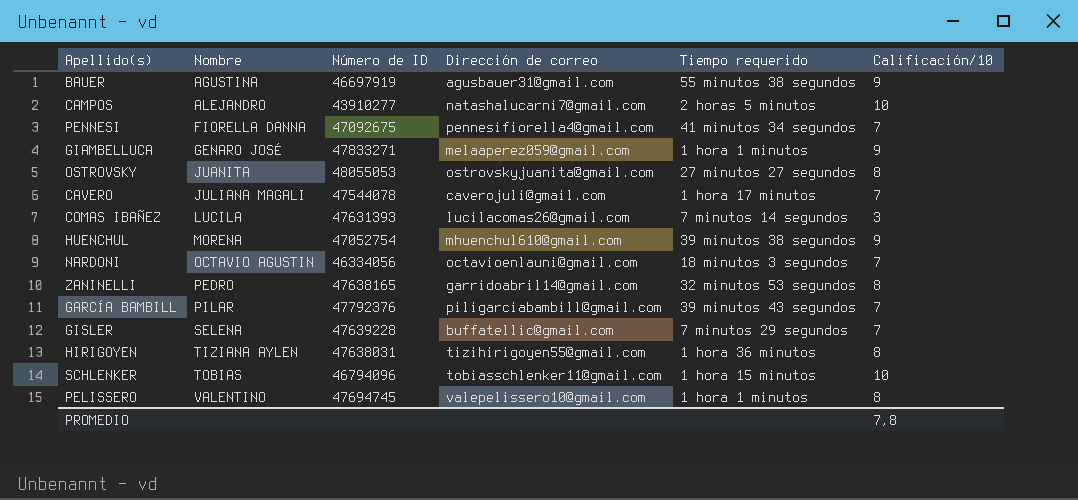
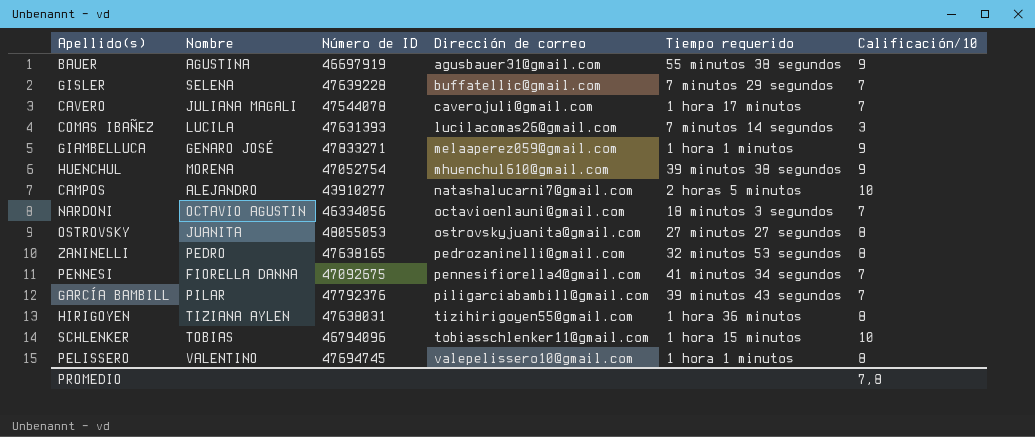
row order: Nombre ascending -> Dirección de correo ascending
ZANINELLI | Dirección de correo: garridoabril14@gmail.com -> pedrozaninelli@gmail.com

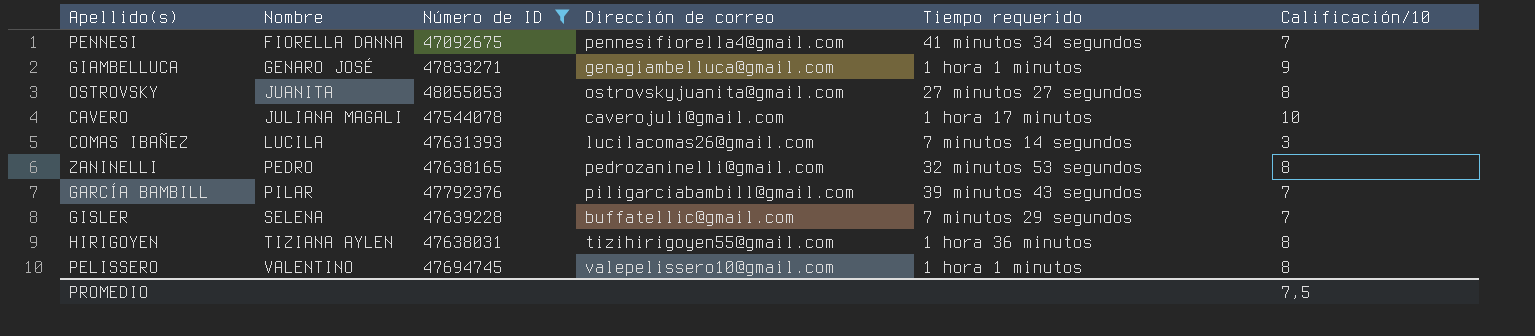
filter: none -> Número de ID >= 47092675
row order: Dirección de correo ascending -> Nombre ascending
GIAMBELLUCA | Dirección de correo: melaaperez059@gmail.com -> genagiambelluca@gmail.com
CAVERO | Calificación/10: 7 -> 10
PROMEDIO | Calificación/10: 7,8 -> 7,5

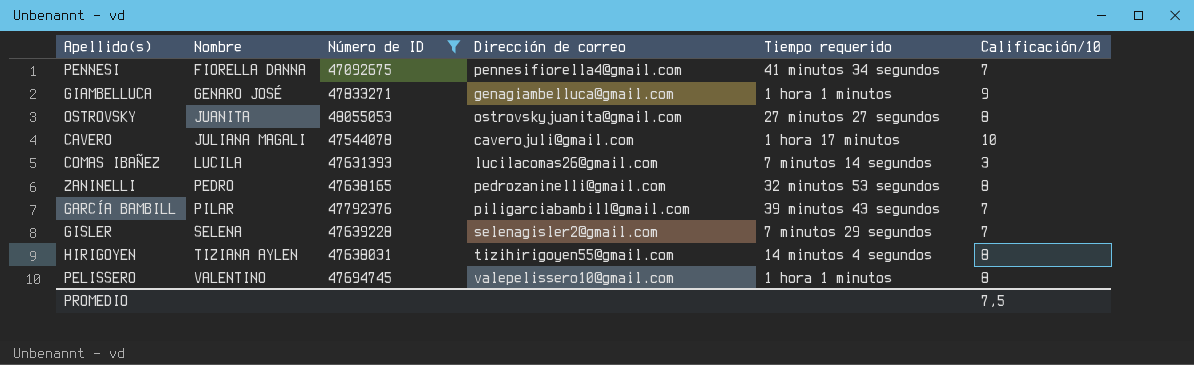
GISLER | Dirección de correo: buffatellic@gmail.com -> selenagisler2@gmail.com
HIRIGOYEN | Tiempo requerido: 1 hora 36 minutos -> 14 minutos 4 segundos

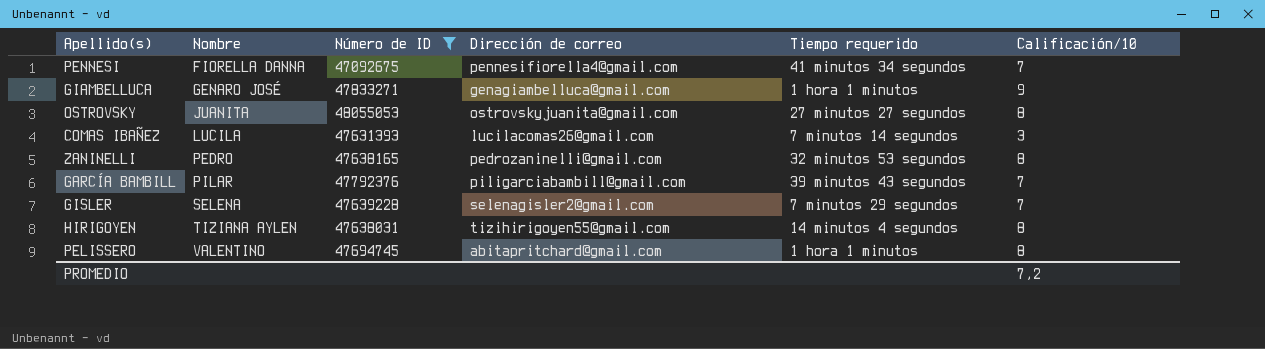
row CAVERO: JULIANA MAGALI | 47544078 | caverojuli@gmail.com | 1 hora 17 minutos | 10 -> none
PELISSERO | Dirección de correo: valepelissero10@gmail.com -> abitapritchard@gmail.com
PROMEDIO | Calificación/10: 7,5 -> 7,2

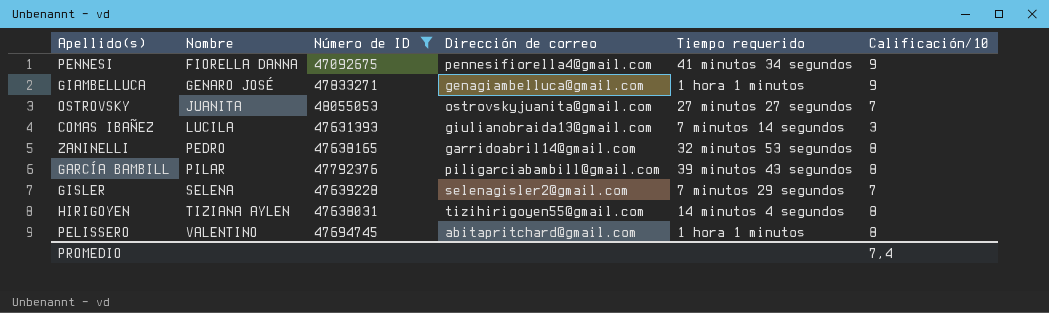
PENNESI | Calificación/10: 7 -> 9
OSTROVSKY | Calificación/10: 8 -> 7
COMAS IBAÑEZ | Dirección de correo: lucilacomas26@gmail.com -> giulianobraida13@gmail.com
ZANINELLI | Dirección de correo: pedrozaninelli@gmail.com -> garridoabril14@gmail.com
GARCÍA BAMBILL | Calificación/10: 7 -> 8
PROMEDIO | Calificación/10: 7,2 -> 7,4

